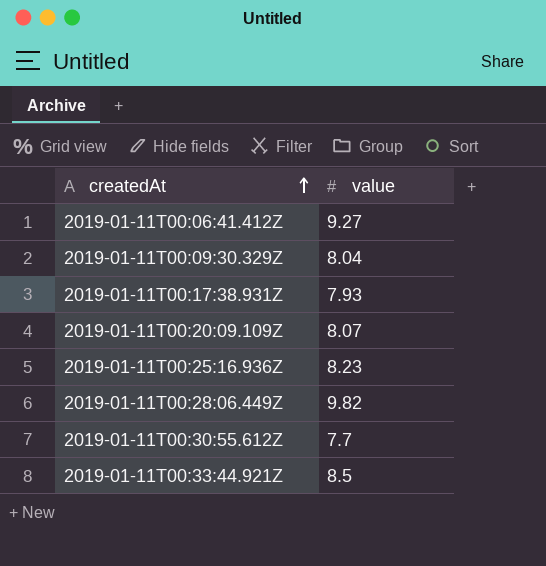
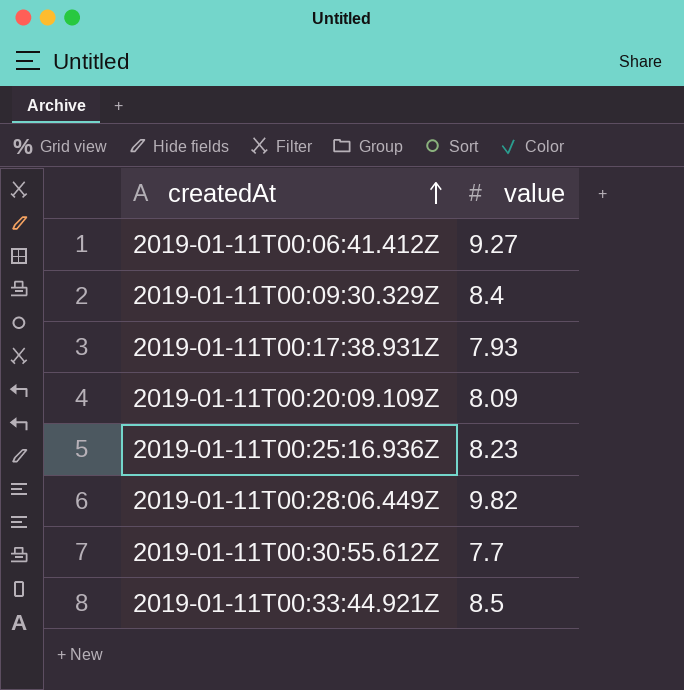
2019-01-11T00:09:30.329Z | value: 8.04 -> 8.4
2019-01-11T00:20:09.109Z | value: 8.07 -> 8.09

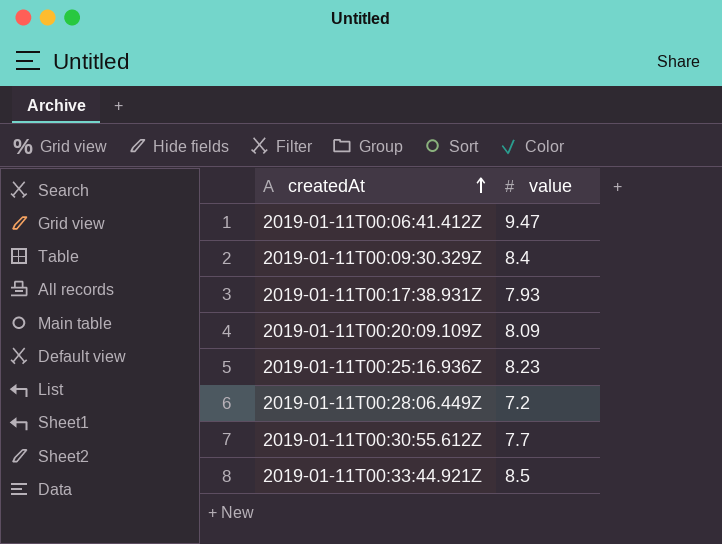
2019-01-11T00:06:41.412Z | value: 9.27 -> 9.47
2019-01-11T00:28:06.449Z | value: 9.82 -> 7.2

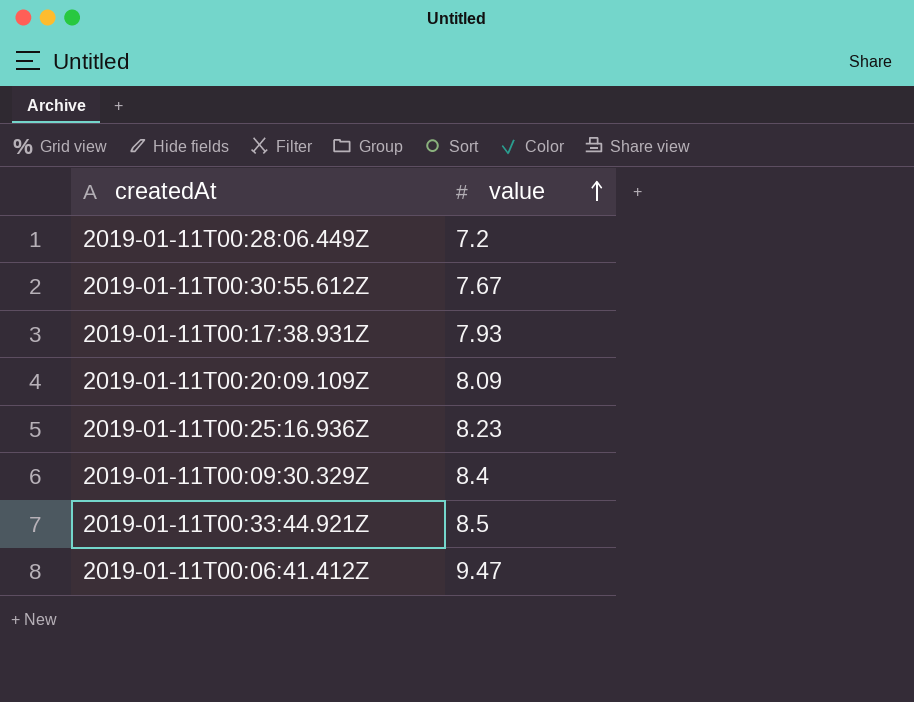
row order: createdAt ascending -> value ascending
2019-01-11T00:30:55.612Z | value: 7.7 -> 7.67

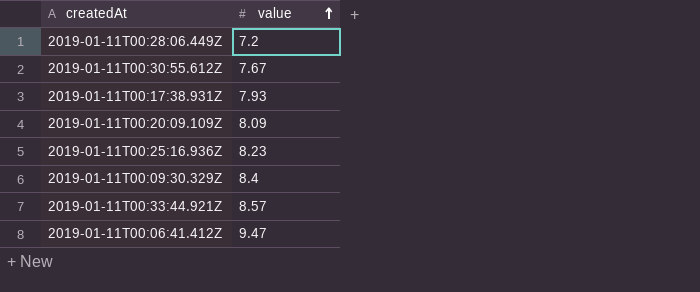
2019-01-11T00:33:44.921Z | value: 8.5 -> 8.57

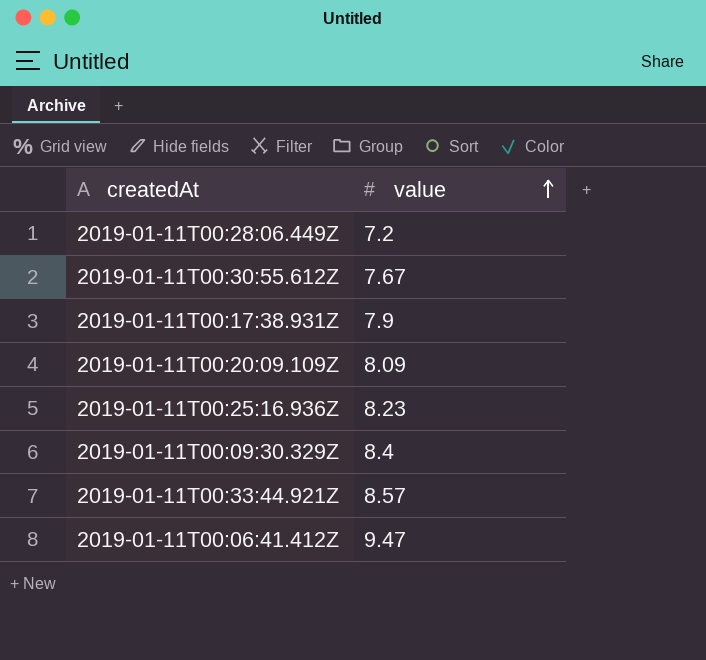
2019-01-11T00:17:38.931Z | value: 7.93 -> 7.9

